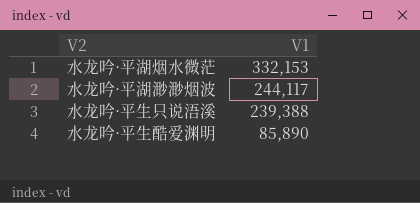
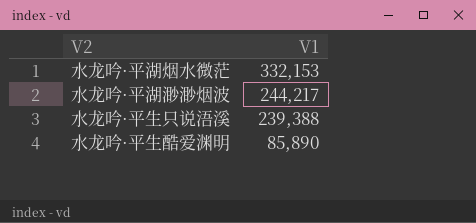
水龙吟·平湖渺渺烟波 | V1: 244,117 -> 244,217

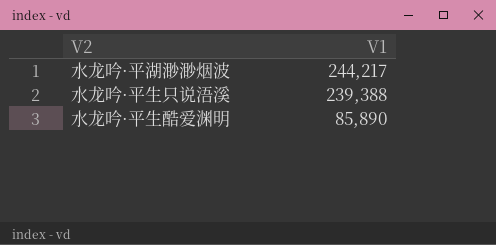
row 水龙吟·平湖烟水微茫: 332,153 -> none

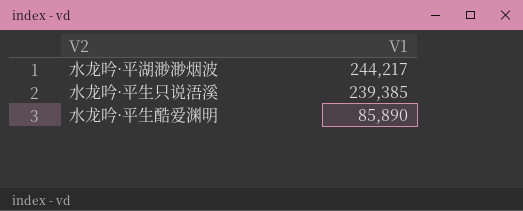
水龙吟·平生只说浯溪 | V1: 239,388 -> 239,385

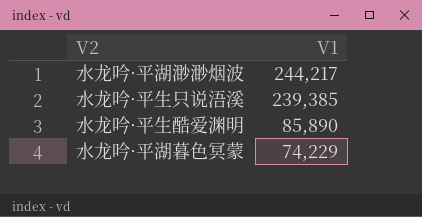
row 水龙吟·平湖暮色冥蒙: none -> 74,229

